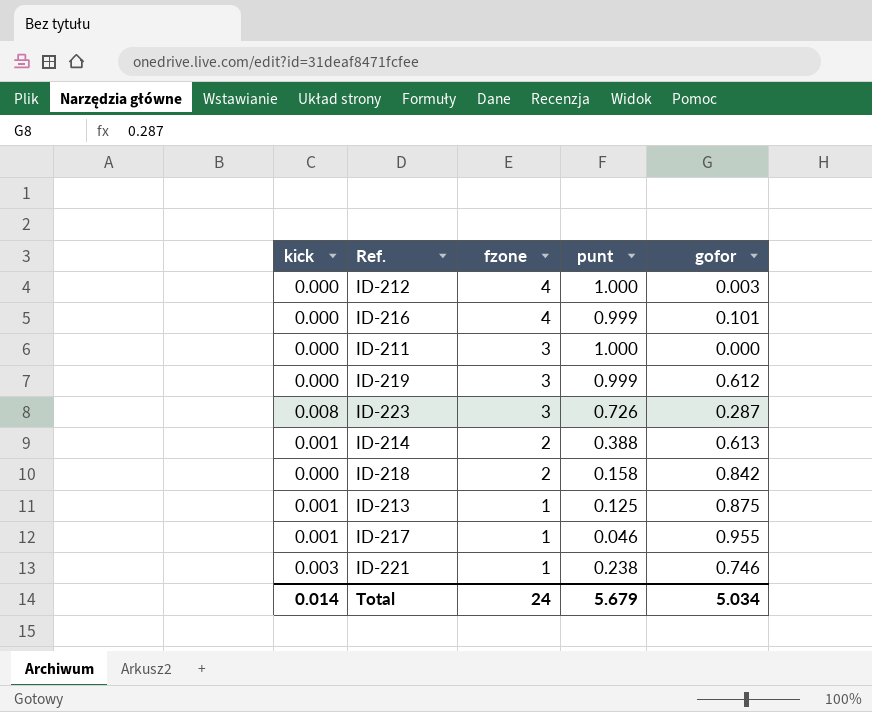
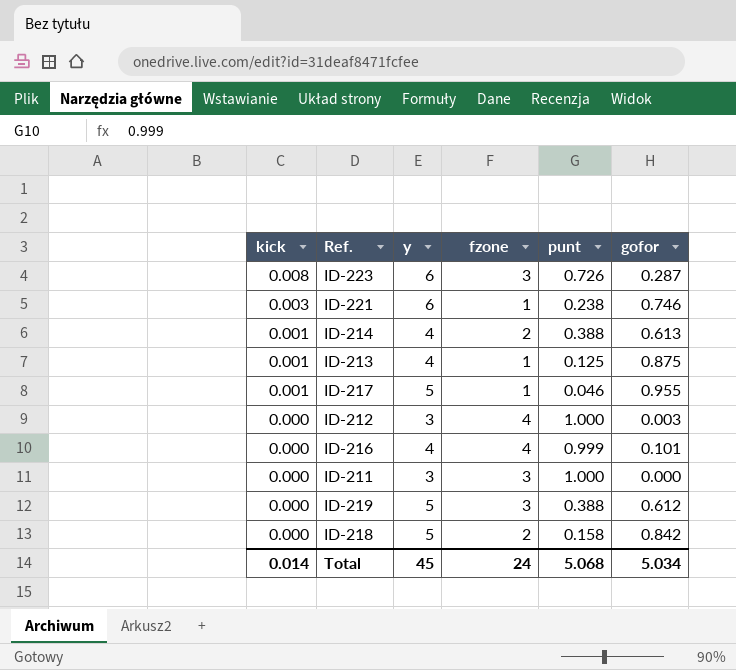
row order: fzone descending -> kick descending
column y | position: none -> 3
ID-219 | punt: 0.999 -> 0.388
Total | punt: 5.679 -> 5.068

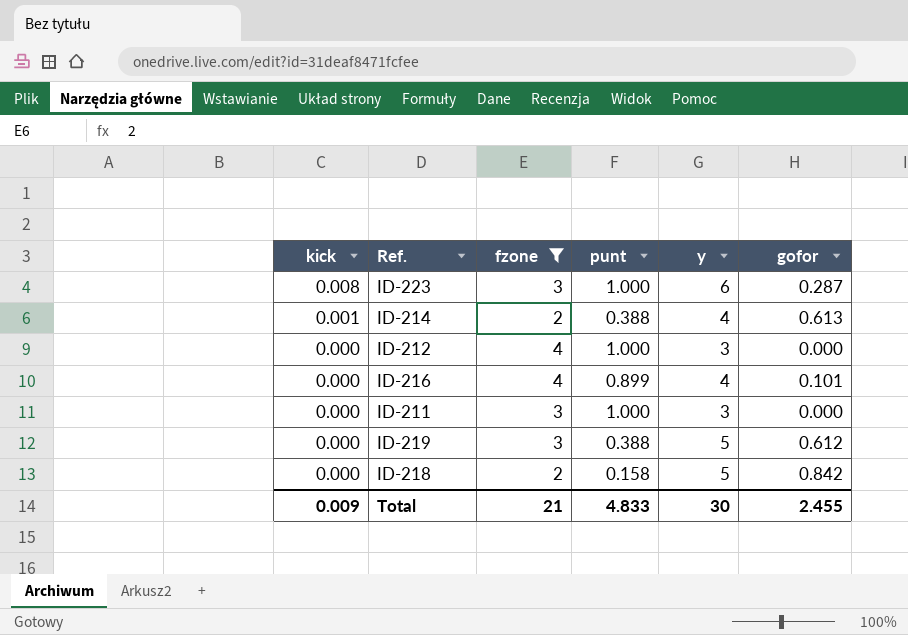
filter: none -> fzone != 1
column y | position: 3 -> 5
ID-223 | punt: 0.726 -> 1.000
ID-212 | gofor: 0.003 -> 0.000
ID-216 | punt: 0.999 -> 0.899
Total | kick: 0.014 -> 0.009
Total | fzone: 24 -> 21
Total | punt: 5.068 -> 4.833
Total | y: 45 -> 30
Total | gofor: 5.034 -> 2.455

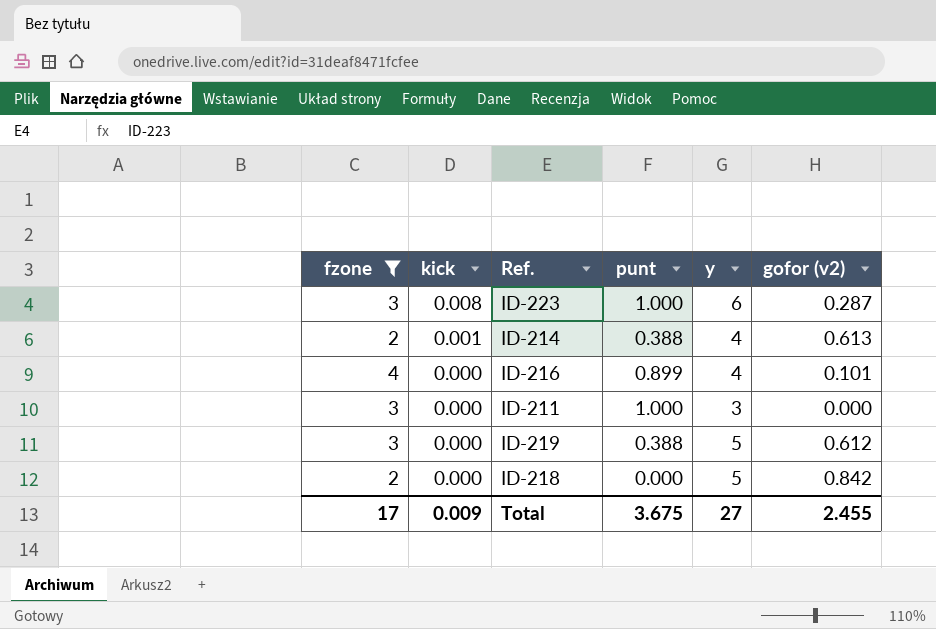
column fzone | position: 3 -> 1
column name: gofor -> gofor (v2)
row ID-212: 0.000 | 4 | 1.000 | 3 | 0.000 -> none
ID-218 | punt: 0.158 -> 0.000
Total | fzone: 21 -> 17
Total | punt: 4.833 -> 3.675
Total | y: 30 -> 27

